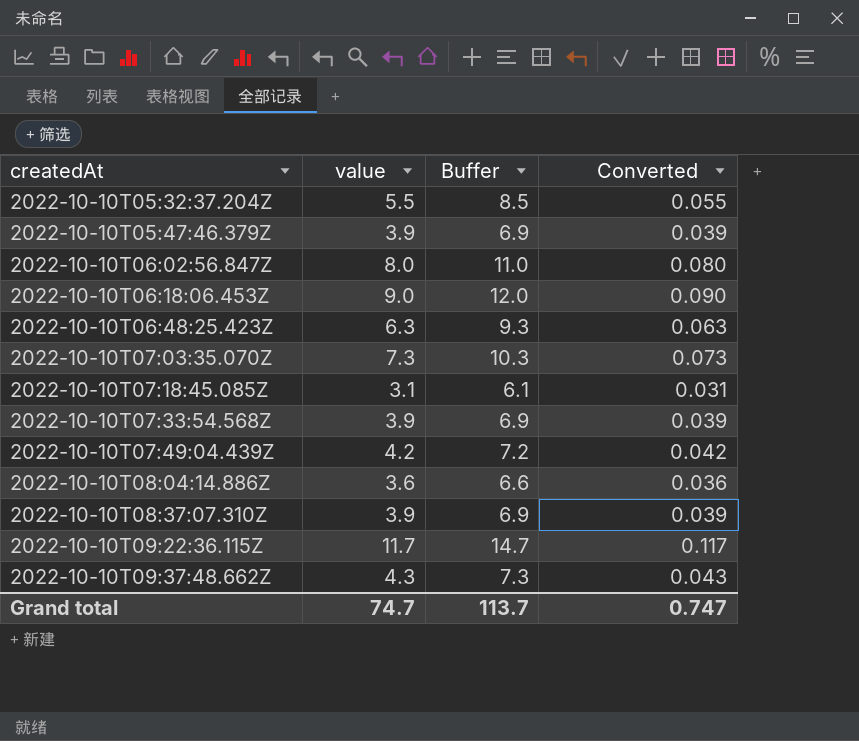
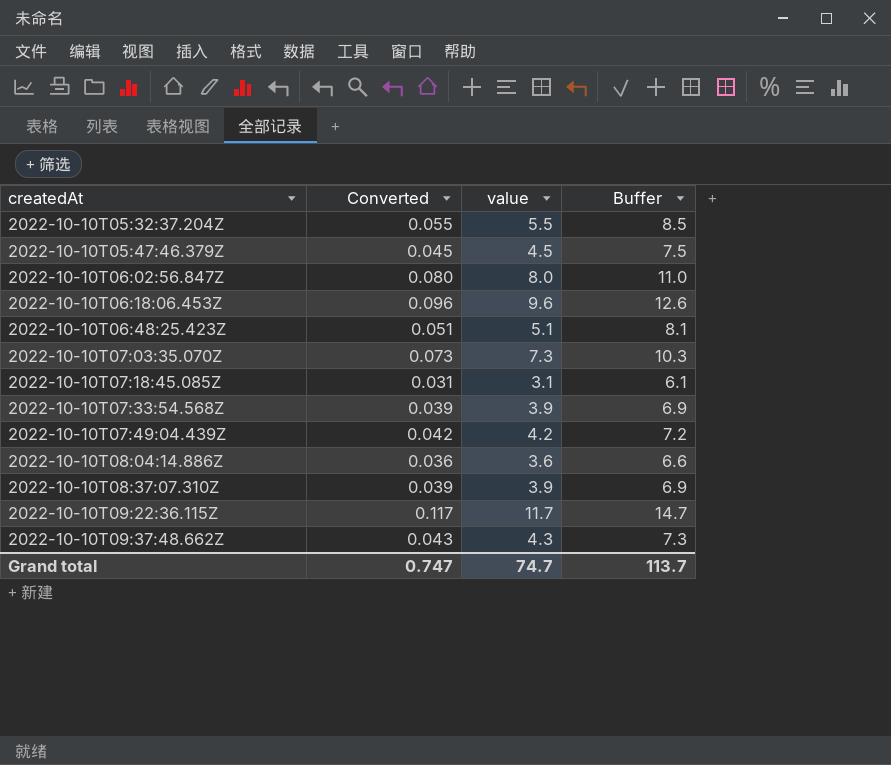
column Converted | position: 4 -> 2
2022-10-10T05:47:46.379Z | Converted: 0.039 -> 0.045
2022-10-10T05:47:46.379Z | value: 3.9 -> 4.5
2022-10-10T05:47:46.379Z | Buffer: 6.9 -> 7.5
2022-10-10T06:18:06.453Z | Converted: 0.090 -> 0.096
2022-10-10T06:18:06.453Z | value: 9.0 -> 9.6
2022-10-10T06:18:06.453Z | Buffer: 12.0 -> 12.6
2022-10-10T06:48:25.423Z | Converted: 0.063 -> 0.051
2022-10-10T06:48:25.423Z | value: 6.3 -> 5.1
2022-10-10T06:48:25.423Z | Buffer: 9.3 -> 8.1

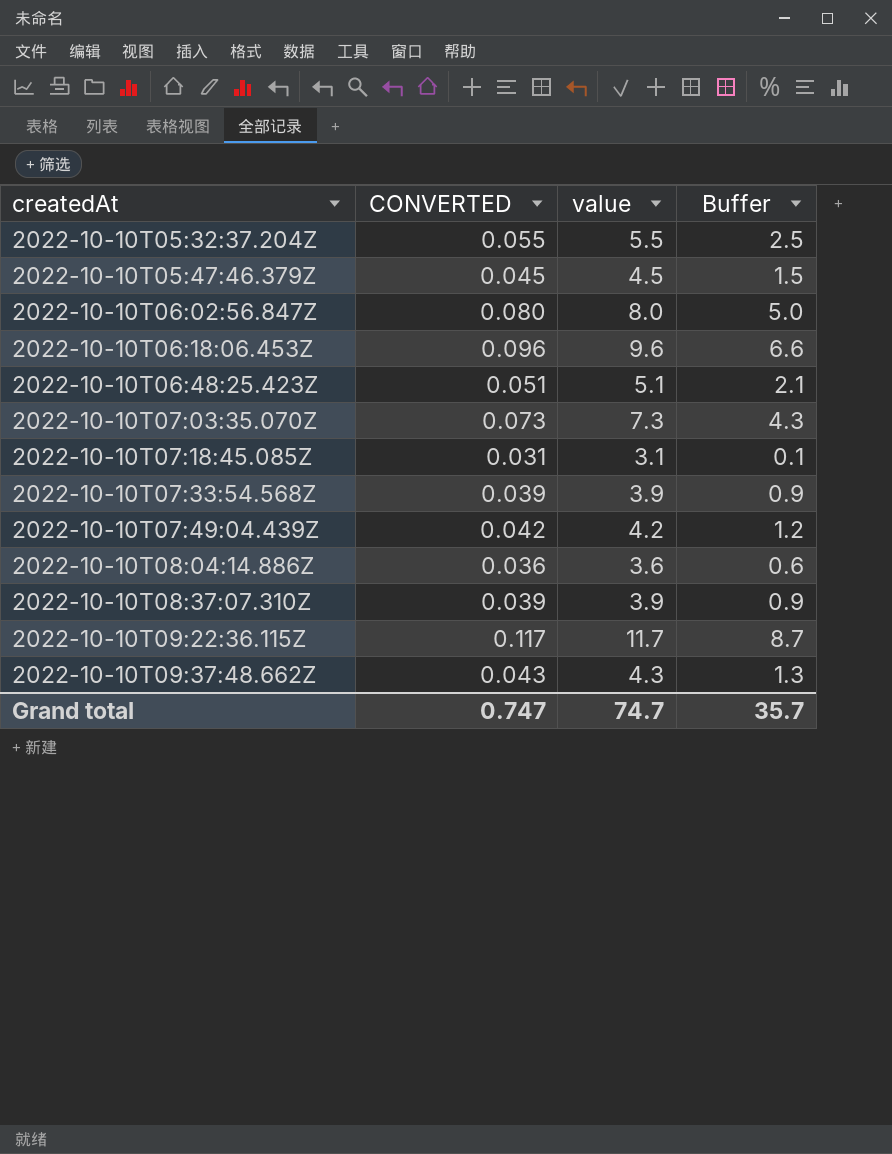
column name: Converted -> CONVERTED
column Buffer | formula: [value] + 3 -> [value] - 3
Grand total | Buffer: 113.7 -> 35.7

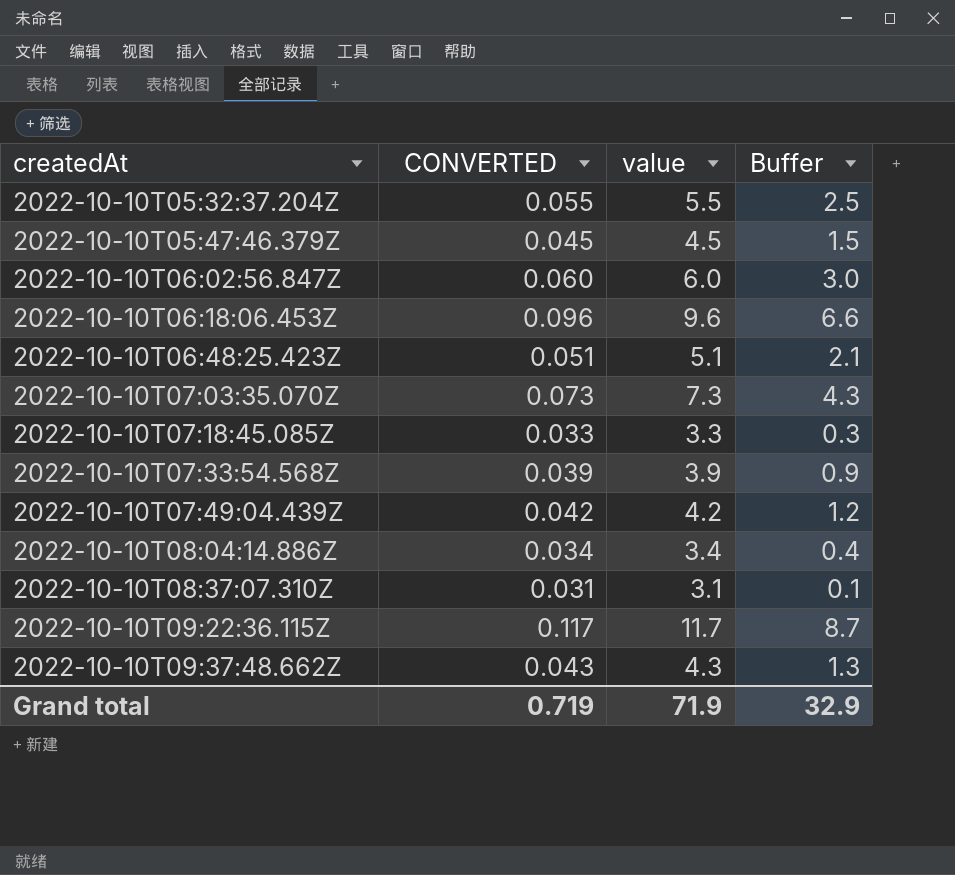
2022-10-10T06:02:56.847Z | CONVERTED: 0.080 -> 0.060
2022-10-10T06:02:56.847Z | value: 8.0 -> 6.0
2022-10-10T06:02:56.847Z | Buffer: 5.0 -> 3.0
2022-10-10T07:18:45.085Z | CONVERTED: 0.031 -> 0.033
2022-10-10T07:18:45.085Z | value: 3.1 -> 3.3
2022-10-10T07:18:45.085Z | Buffer: 0.1 -> 0.3
2022-10-10T08:04:14.886Z | CONVERTED: 0.036 -> 0.034
2022-10-10T08:04:14.886Z | value: 3.6 -> 3.4
2022-10-10T08:04:14.886Z | Buffer: 0.6 -> 0.4
2022-10-10T08:37:07.310Z | CONVERTED: 0.039 -> 0.031
2022-10-10T08:37:07.310Z | value: 3.9 -> 3.1
2022-10-10T08:37:07.310Z | Buffer: 0.9 -> 0.1
Grand total | CONVERTED: 0.747 -> 0.719
Grand total | value: 74.7 -> 71.9
Grand total | Buffer: 35.7 -> 32.9

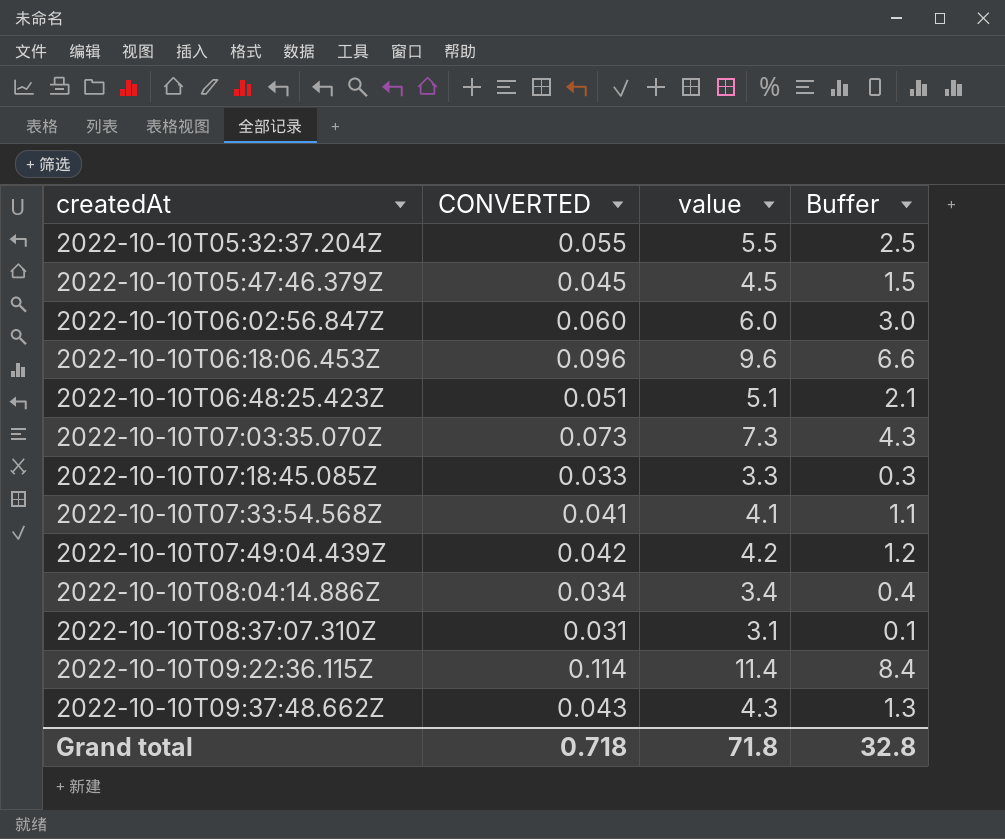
2022-10-10T07:33:54.568Z | CONVERTED: 0.039 -> 0.041
2022-10-10T07:33:54.568Z | value: 3.9 -> 4.1
2022-10-10T07:33:54.568Z | Buffer: 0.9 -> 1.1
2022-10-10T09:22:36.115Z | CONVERTED: 0.117 -> 0.114
2022-10-10T09:22:36.115Z | value: 11.7 -> 11.4
2022-10-10T09:22:36.115Z | Buffer: 8.7 -> 8.4
Grand total | CONVERTED: 0.719 -> 0.718
Grand total | value: 71.9 -> 71.8
Grand total | Buffer: 32.9 -> 32.8

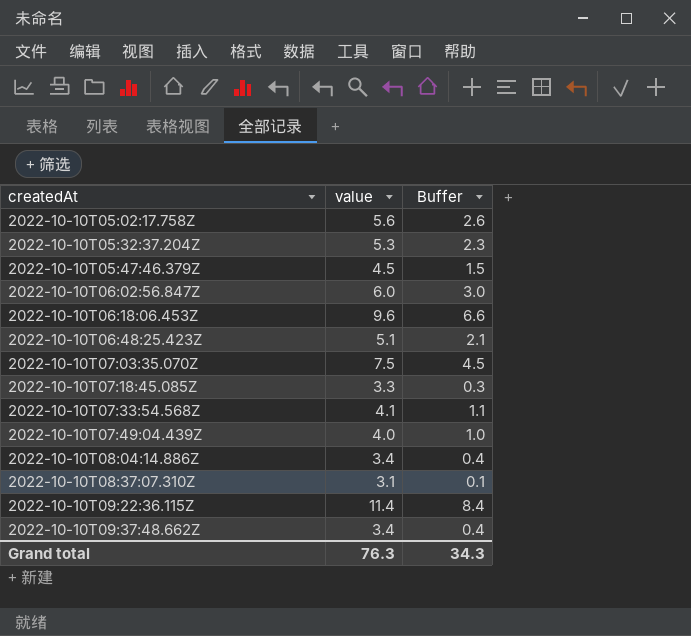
column CONVERTED | formula: [value] * 0.01 -> none
row 2022-10-10T05:02:17.758Z: none -> 5.6 | 2.6
2022-10-10T05:32:37.204Z | value: 5.5 -> 5.3
2022-10-10T05:32:37.204Z | Buffer: 2.5 -> 2.3
2022-10-10T07:03:35.070Z | value: 7.3 -> 7.5
2022-10-10T07:03:35.070Z | Buffer: 4.3 -> 4.5
2022-10-10T07:49:04.439Z | value: 4.2 -> 4.0
2022-10-10T07:49:04.439Z | Buffer: 1.2 -> 1.0
2022-10-10T09:37:48.662Z | value: 4.3 -> 3.4
2022-10-10T09:37:48.662Z | Buffer: 1.3 -> 0.4
Grand total | value: 71.8 -> 76.3
Grand total | Buffer: 32.8 -> 34.3

